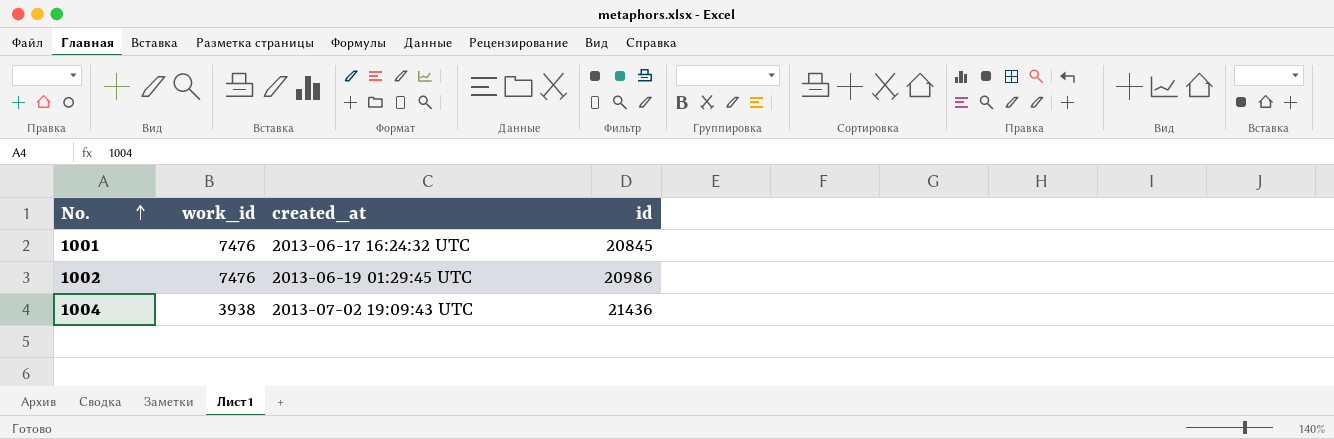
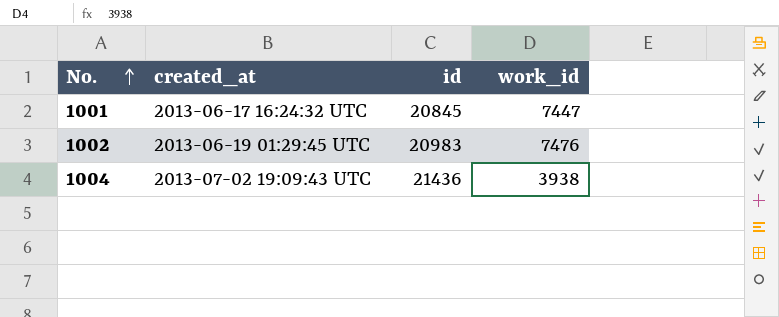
column work_id | position: 2 -> 4
1001 | work_id: 7476 -> 7447
1002 | id: 20986 -> 20983

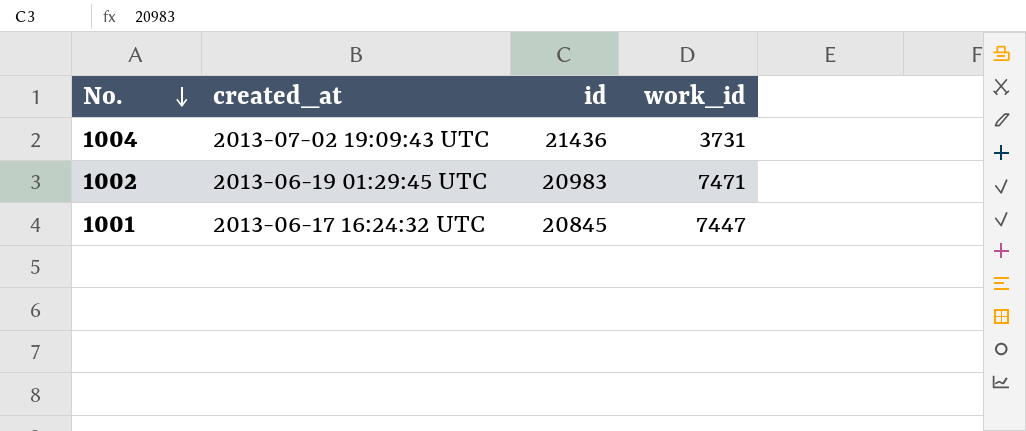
row order: No. ascending -> No. descending
1004 | work_id: 3938 -> 3731
1002 | work_id: 7476 -> 7471

